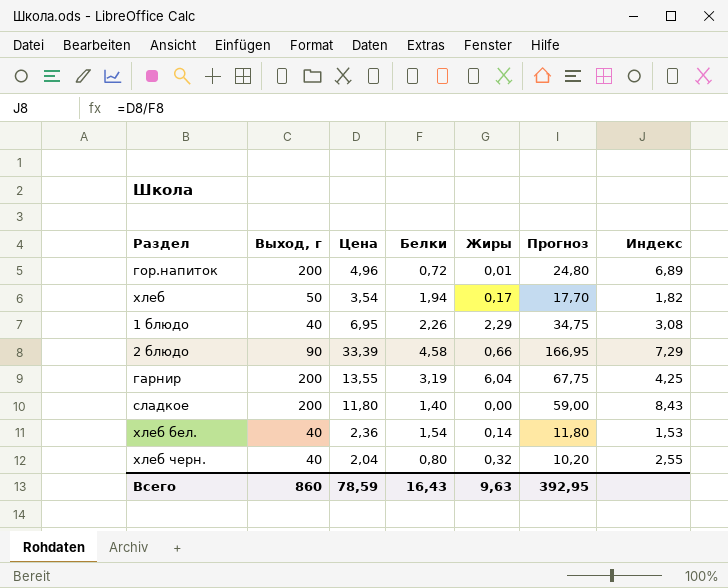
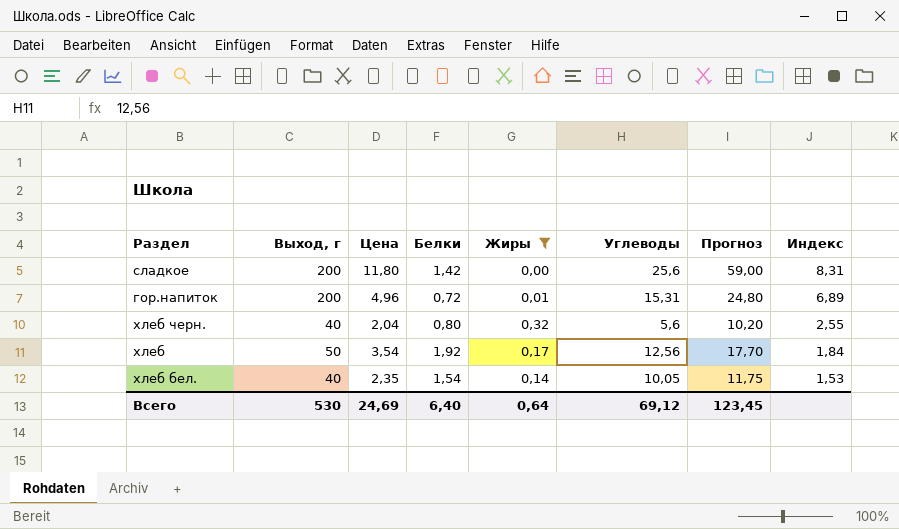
filter: none -> Жиры <= 0,32
row order: none -> Индекс descending
column Углеводы | position: none -> 6
сладкое | Белки: 1,40 -> 1,42
сладкое | Индекс: 8,43 -> 8,31
хлеб | Белки: 1,94 -> 1,92
хлеб | Индекс: 1,82 -> 1,84
хлеб бел. | Цена: 2,36 -> 2,35
хлеб бел. | Прогноз: 11,80 -> 11,75
Всего | Выход, г: 860 -> 530
Всего | Цена: 78,59 -> 24,69
Всего | Белки: 16,43 -> 6,40
Всего | Жиры: 9,63 -> 0,64
Всего | Прогноз: 392,95 -> 123,45

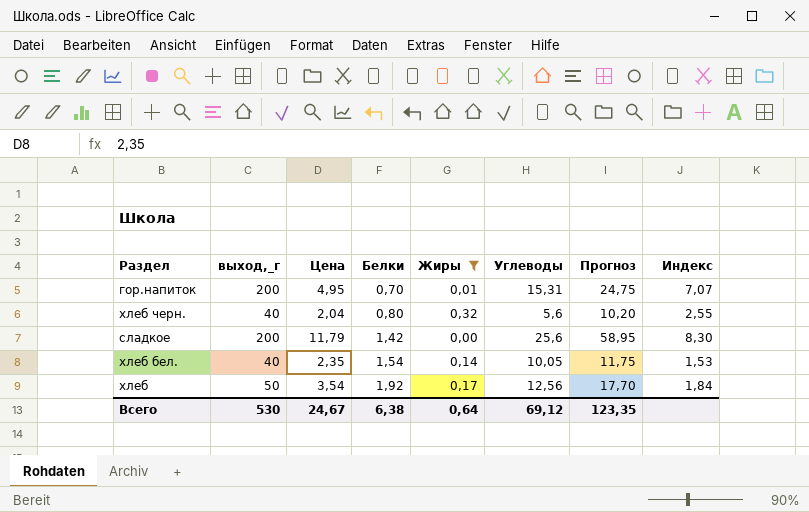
row order: Индекс descending -> Белки ascending
column name: Выход, г -> выход,_г
гор.напиток | Цена: 4,96 -> 4,95
гор.напиток | Белки: 0,72 -> 0,70
гор.напиток | Прогноз: 24,80 -> 24,75
гор.напиток | Индекс: 6,89 -> 7,07
сладкое | Цена: 11,80 -> 11,79
сладкое | Прогноз: 59,00 -> 58,95
сладкое | Индекс: 8,31 -> 8,30
Всего | Цена: 24,69 -> 24,67
Всего | Белки: 6,40 -> 6,38
Всего | Прогноз: 123,45 -> 123,35

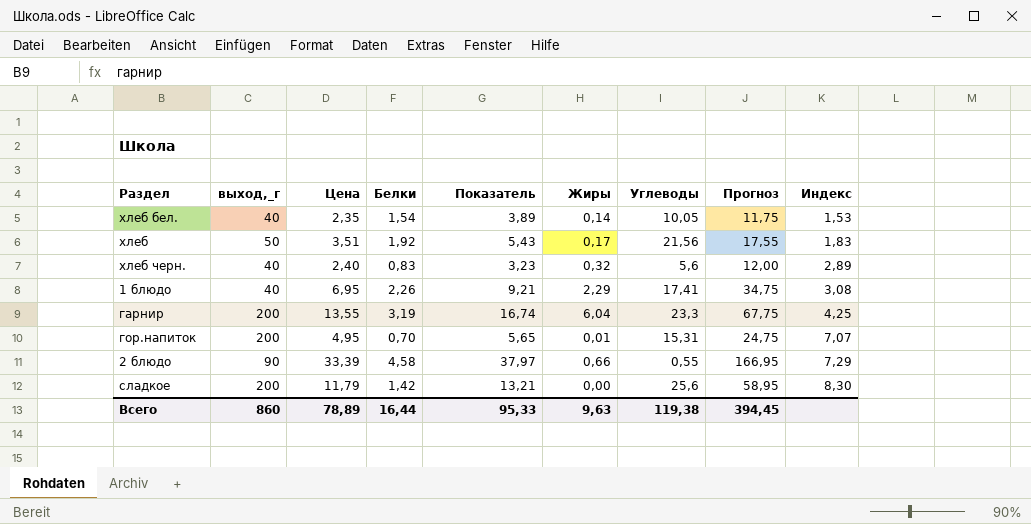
filter: Жиры <= 0,32 -> none
row order: Белки ascending -> Индекс ascending
column Показатель | formula: none -> [Цена] + [Белки]
хлеб | Цена: 3,54 -> 3,51
хлеб | Углеводы: 12,56 -> 21,56
хлеб | Прогноз: 17,70 -> 17,55
хлеб | Индекс: 1,84 -> 1,83
хлеб черн. | Цена: 2,04 -> 2,40
хлеб черн. | Белки: 0,80 -> 0,83
хлеб черн. | Прогноз: 10,20 -> 12,00
хлеб черн. | Индекс: 2,55 -> 2,89
Всего | выход,_г: 530 -> 860
Всего | Цена: 24,67 -> 78,89
Всего | Белки: 6,38 -> 16,44
Всего | Жиры: 0,64 -> 9,63
Всего | Углеводы: 69,12 -> 119,38
Всего | Прогноз: 123,35 -> 394,45

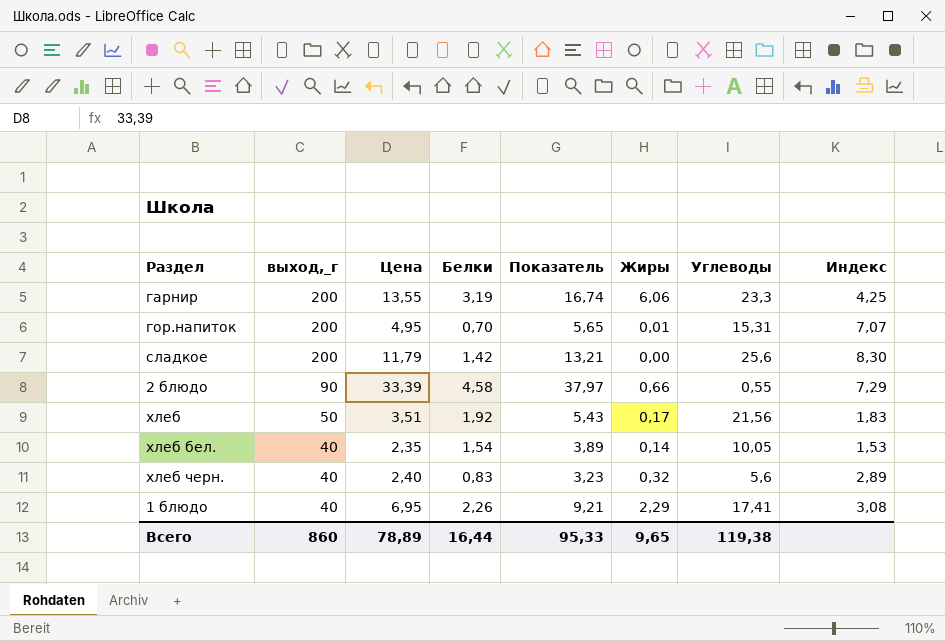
row order: Индекс ascending -> выход,_г descending
column Прогноз | formula: [Цена] * 5 -> none
гарнир | Жиры: 6,04 -> 6,06
Всего | Жиры: 9,63 -> 9,65

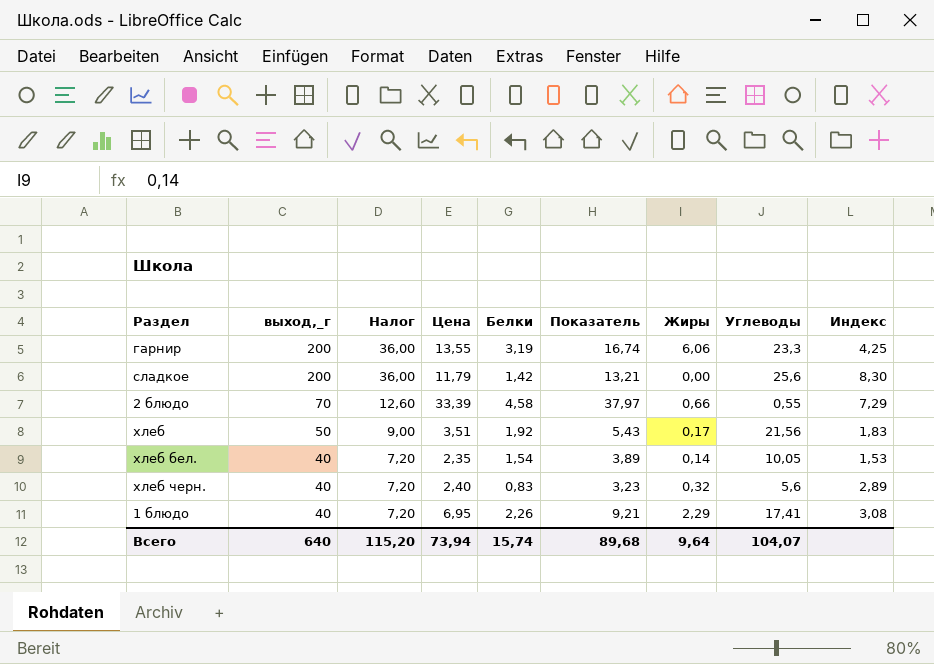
column Налог | formula: none -> [выход,_г] * 0,18
row гор.напиток: 200 | 4,95 | 0,70 | 5,65 | 0,01 | 15,31 | 7,07 -> none
2 блюдо | выход,_г: 90 -> 70
Всего | выход,_г: 860 -> 640
Всего | Цена: 78,89 -> 73,94
Всего | Белки: 16,44 -> 15,74
Всего | Показатель: 95,33 -> 89,68
Всего | Жиры: 9,65 -> 9,64
Всего | Углеводы: 119,38 -> 104,07

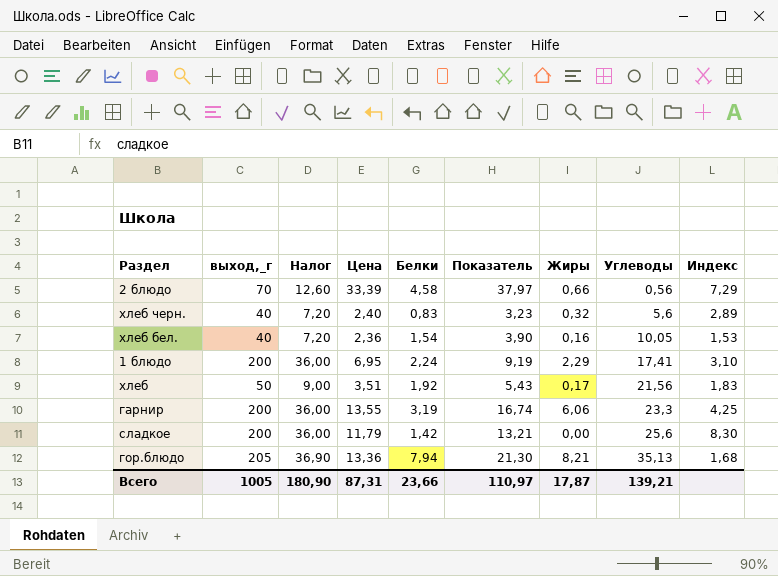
row order: выход,_г descending -> Углеводы ascending
2 блюдо | Углеводы: 0,55 -> 0,56
хлеб бел. | Цена: 2,35 -> 2,36
хлеб бел. | Показатель: 3,89 -> 3,90
хлеб бел. | Жиры: 0,14 -> 0,16
1 блюдо | выход,_г: 40 -> 200
1 блюдо | Налог: 7,20 -> 36,00
1 блюдо | Белки: 2,26 -> 2,24
1 блюдо | Показатель: 9,21 -> 9,19
1 блюдо | Индекс: 3,08 -> 3,10
row гор.блюдо: none -> 205 | 36,90 | 13,36 | 7,94 | 21,30 | 8,21 | 35,13 | 1,68
Всего | выход,_г: 640 -> 1005
Всего | Налог: 115,20 -> 180,90
Всего | Цена: 73,94 -> 87,31
Всего | Белки: 15,74 -> 23,66
Всего | Показатель: 89,68 -> 110,97
Всего | Жиры: 9,64 -> 17,87
Всего | Углеводы: 104,07 -> 139,21

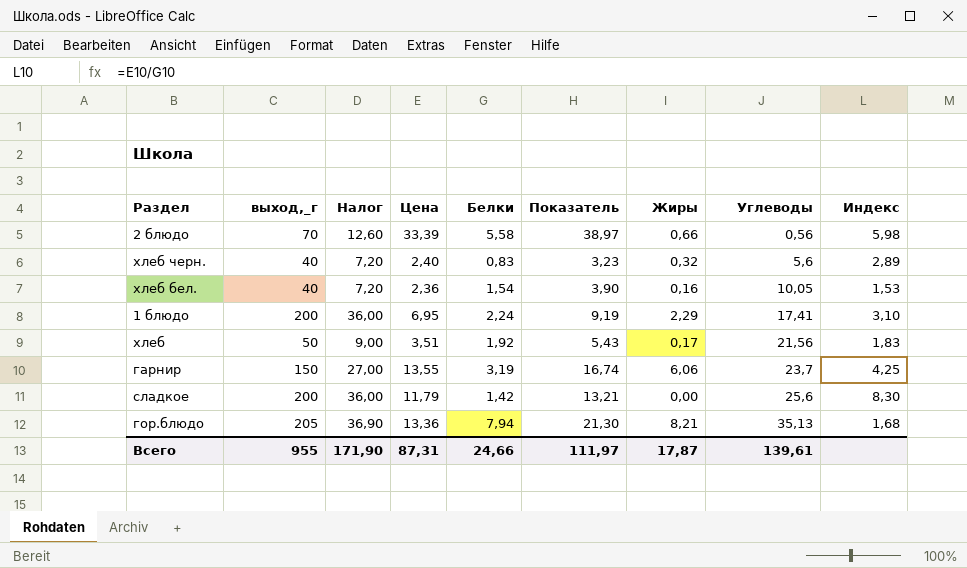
2 блюдо | Белки: 4,58 -> 5,58
2 блюдо | Показатель: 37,97 -> 38,97
2 блюдо | Индекс: 7,29 -> 5,98
гарнир | выход,_г: 200 -> 150
гарнир | Налог: 36,00 -> 27,00
гарнир | Углеводы: 23,3 -> 23,7
Всего | выход,_г: 1005 -> 955
Всего | Налог: 180,90 -> 171,90
Всего | Белки: 23,66 -> 24,66
Всего | Показатель: 110,97 -> 111,97
Всего | Углеводы: 139,21 -> 139,61

